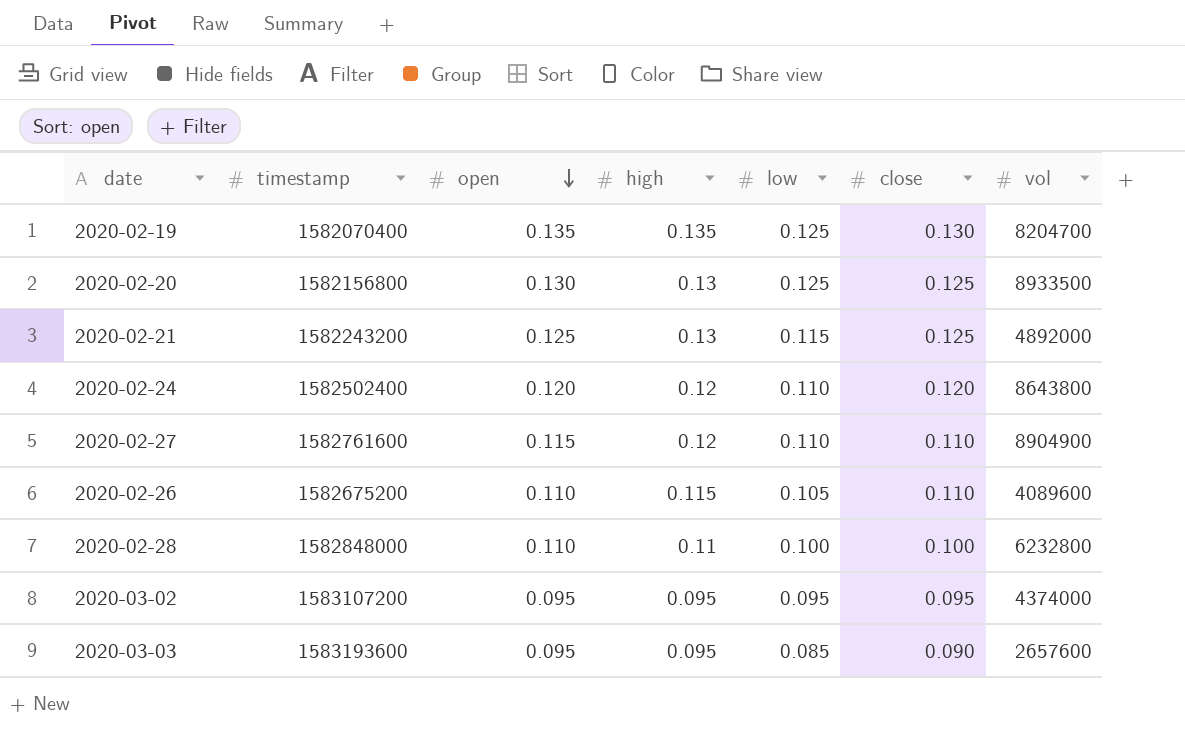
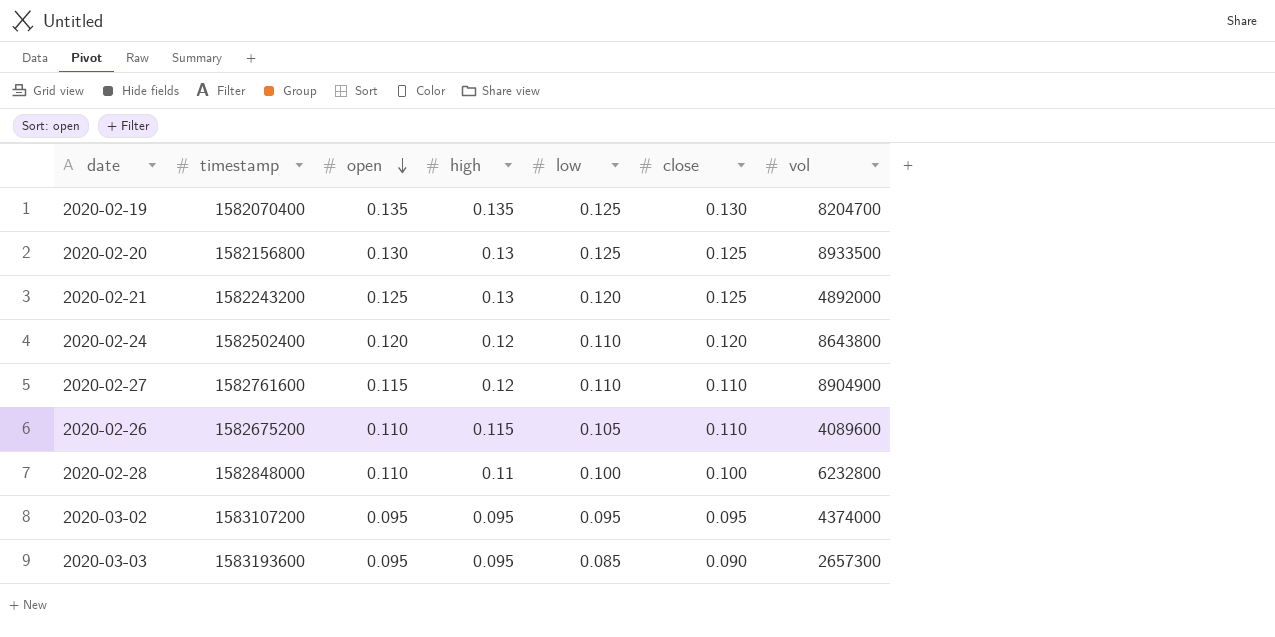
2020-02-21 | low: 0.115 -> 0.120
2020-03-03 | vol: 2657600 -> 2657300

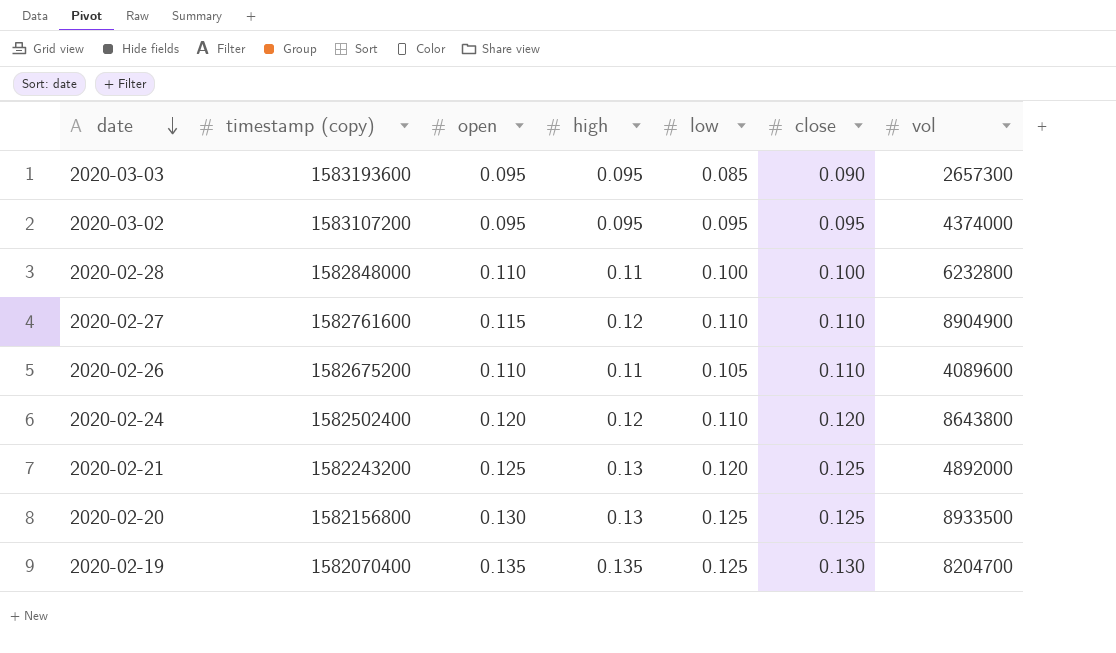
row order: open descending -> date descending
column name: timestamp -> timestamp (copy)
2020-02-26 | high: 0.115 -> 0.11

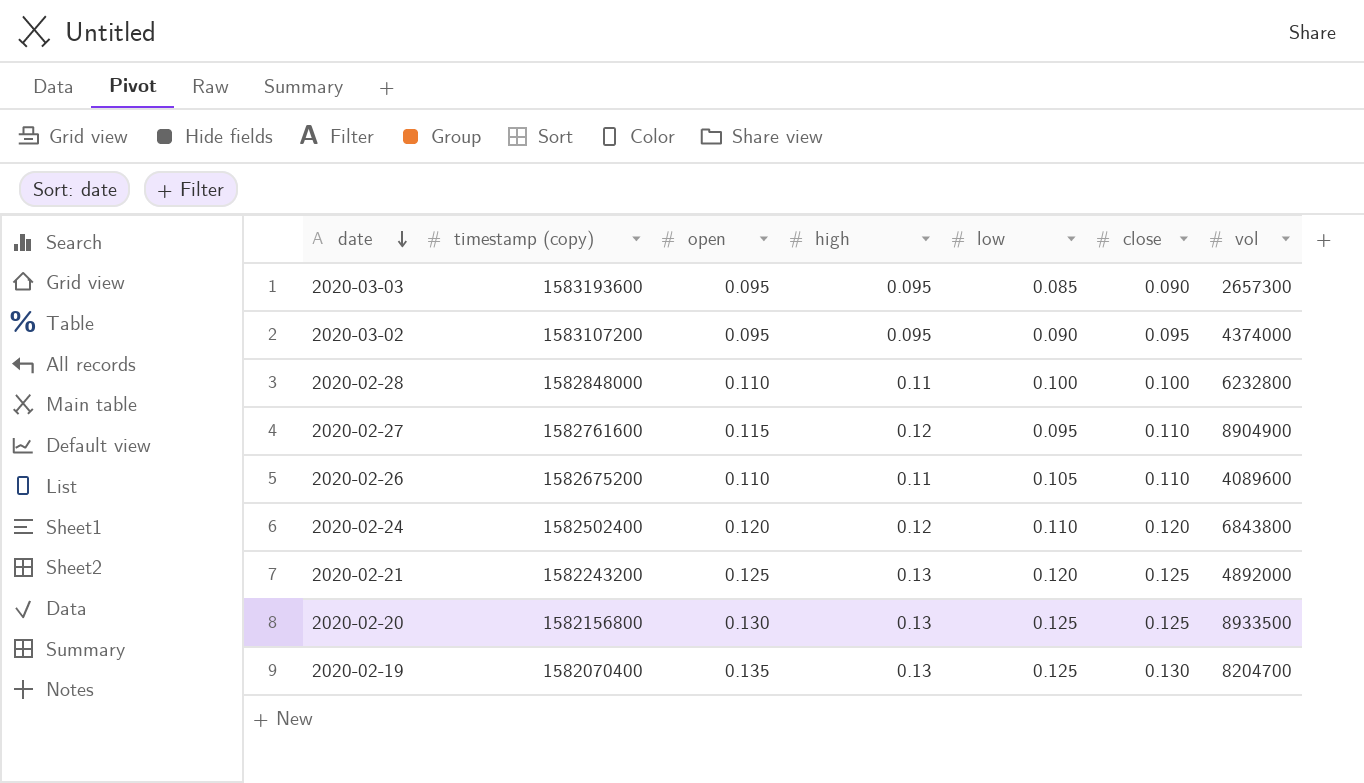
2020-03-02 | low: 0.095 -> 0.090
2020-02-27 | low: 0.110 -> 0.095
2020-02-24 | vol: 8643800 -> 6843800
2020-02-19 | high: 0.135 -> 0.13

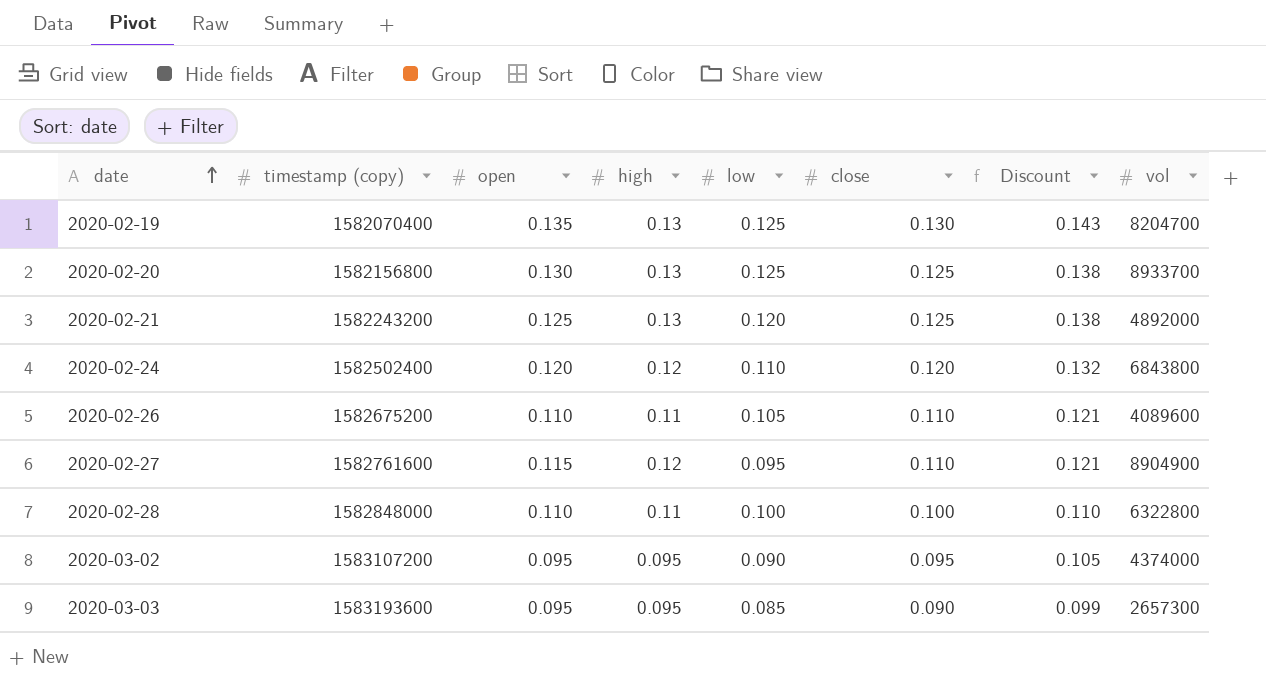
row order: date descending -> date ascending
column Discount | formula: none -> [close] * 1.1
2020-02-20 | vol: 8933500 -> 8933700
2020-02-28 | vol: 6232800 -> 6322800

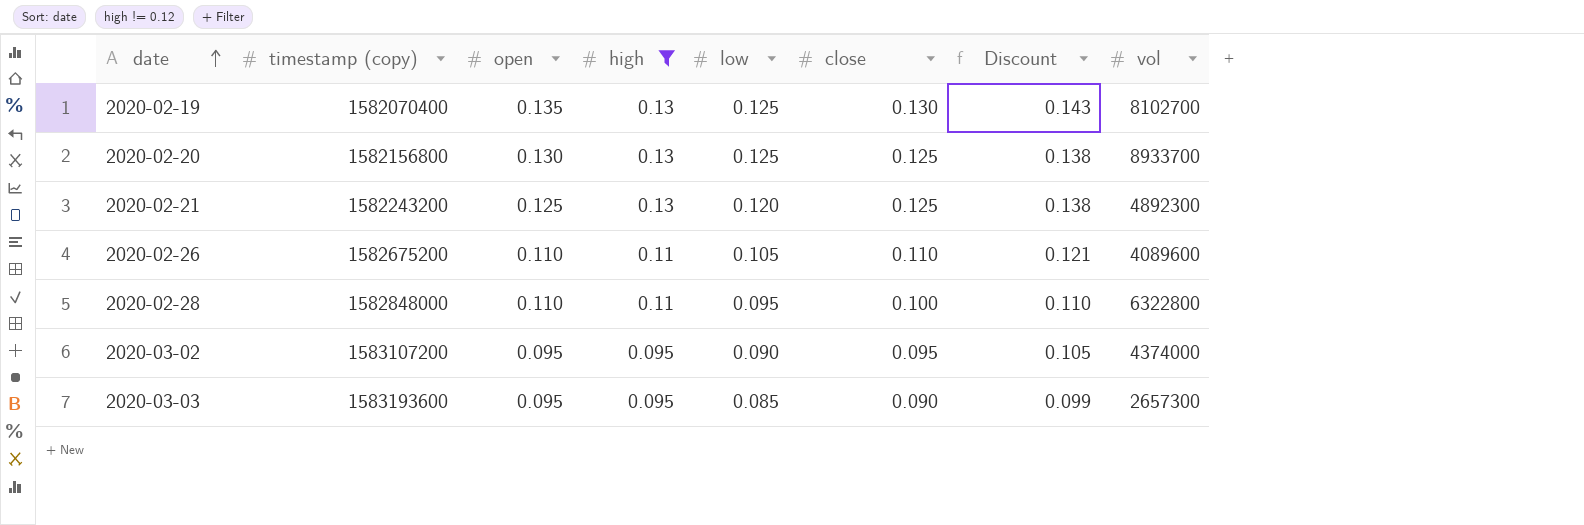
filter: none -> high != 0.12
2020-02-19 | vol: 8204700 -> 8102700
2020-02-21 | vol: 4892000 -> 4892300
2020-02-28 | low: 0.100 -> 0.095

